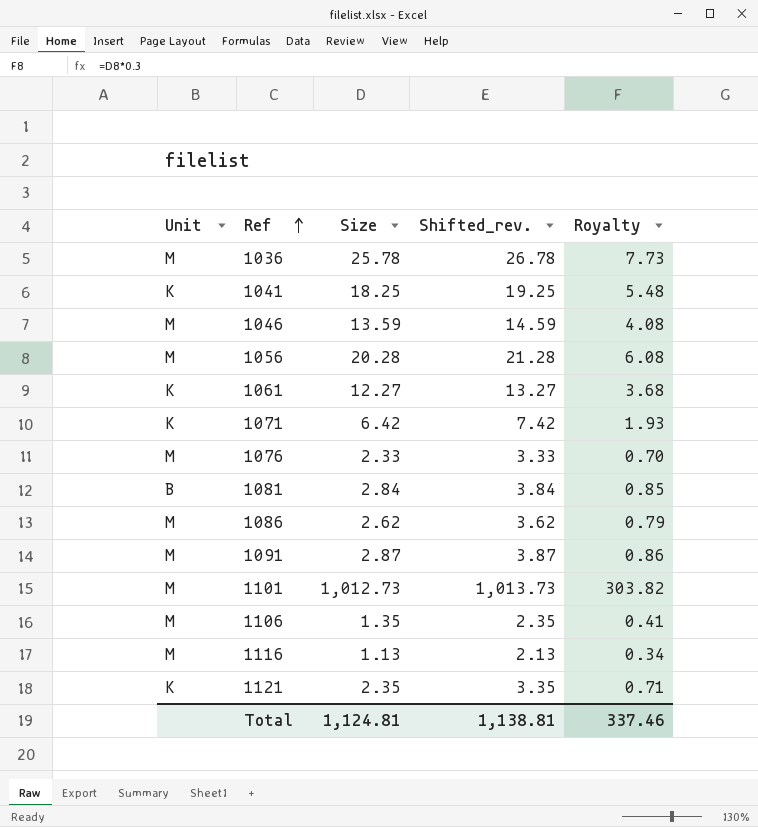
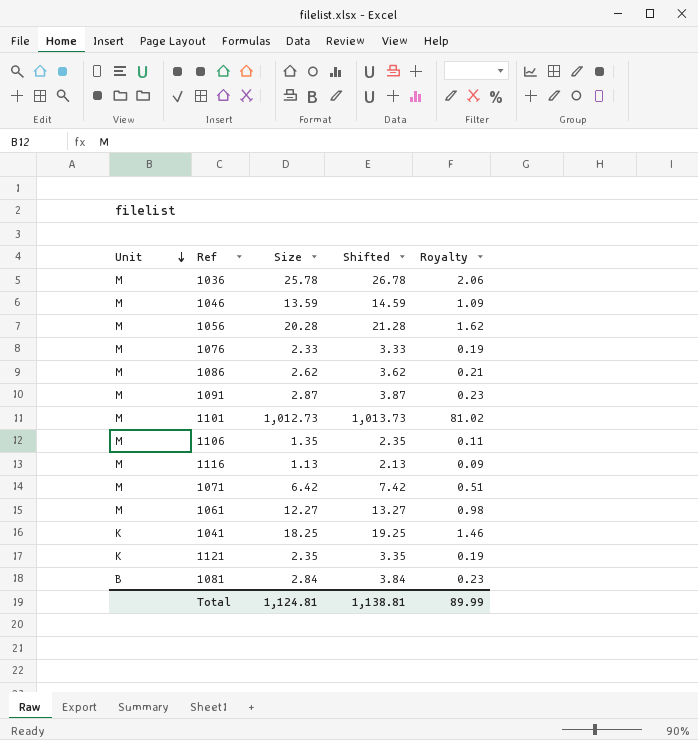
row order: Ref ascending -> Unit descending
column name: Shifted_rev. -> Shifted
column Royalty | formula: [Size] * 0.3 -> [Size] * 0.08
1071 | Unit: K -> M
1061 | Unit: K -> M
Total | Royalty: 337.46 -> 89.99

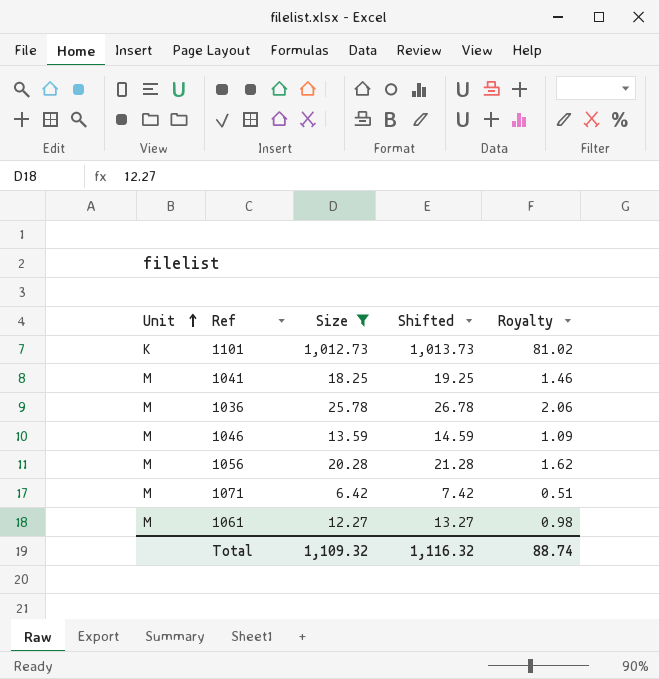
filter: none -> Size >= 6.42
row order: Unit descending -> Unit ascending
1101 | Unit: M -> K
1041 | Unit: K -> M
Total | Size: 1,124.81 -> 1,109.32
Total | Shifted: 1,138.81 -> 1,116.32
Total | Royalty: 89.99 -> 88.74

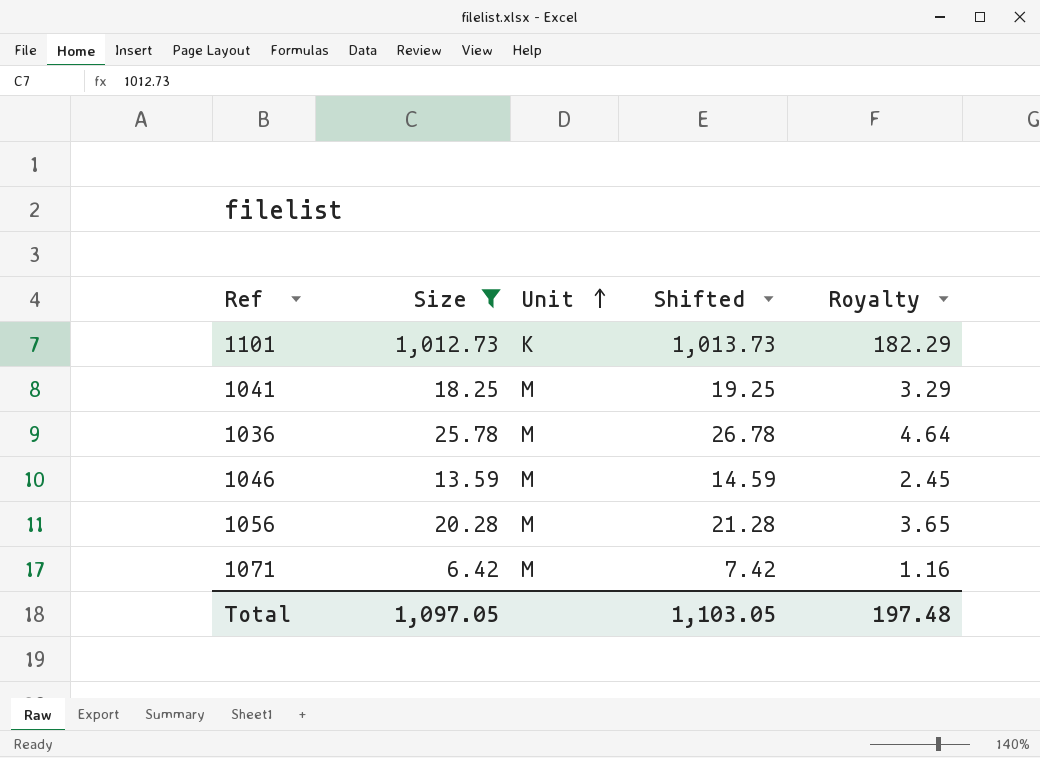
column Unit | position: 1 -> 3
column Royalty | formula: [Size] * 0.08 -> [Size] * 0.18
row 1061: M | 12.27 | 13.27 | 0.98 -> none
Total | Size: 1,109.32 -> 1,097.05
Total | Shifted: 1,116.32 -> 1,103.05
Total | Royalty: 88.74 -> 197.48

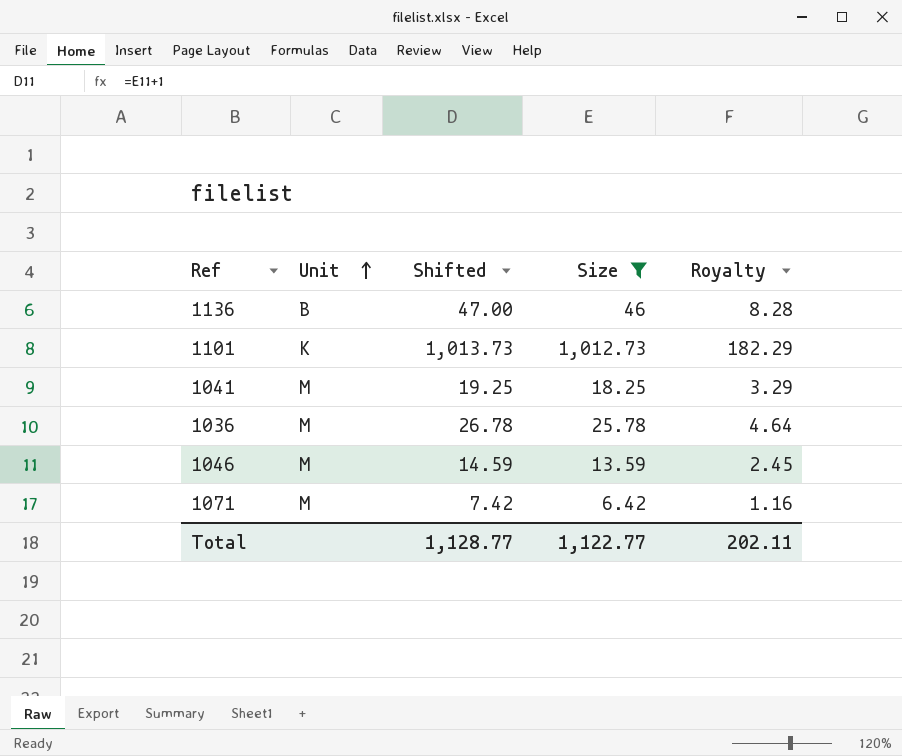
column Size | position: 2 -> 4
row 1056: 20.28 | M | 21.28 | 3.65 -> none
row 1136: none -> B | 47.00 | 46 | 8.28
Total | Shifted: 1,103.05 -> 1,128.77
Total | Size: 1,097.05 -> 1,122.77
Total | Royalty: 197.48 -> 202.11

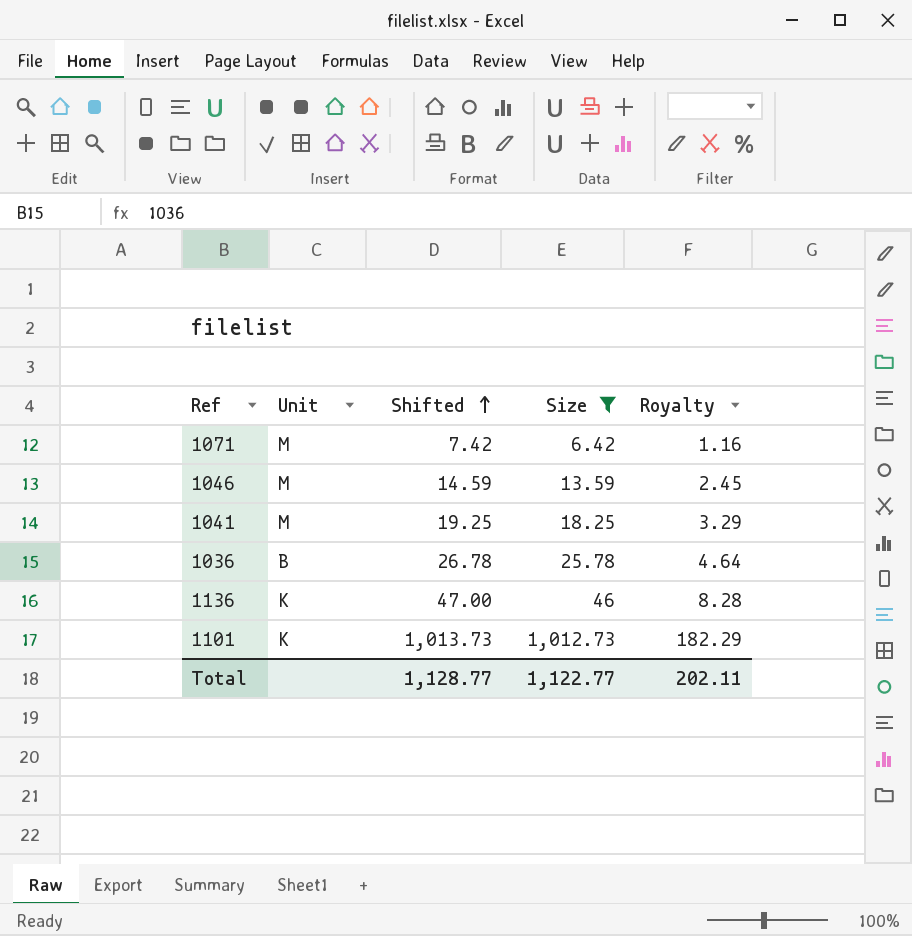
row order: Unit ascending -> Shifted ascending
1036 | Unit: M -> B
1136 | Unit: B -> K

